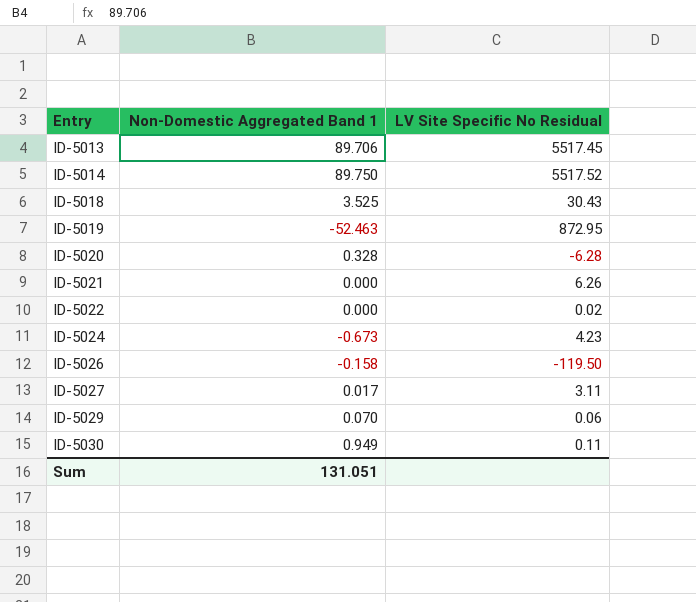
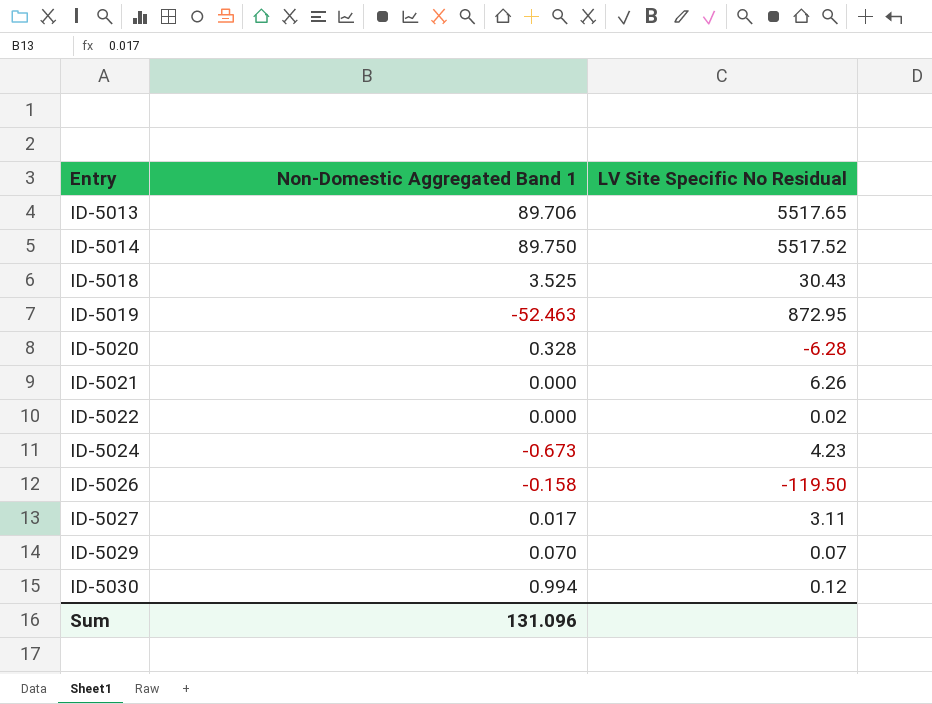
ID-5013 | LV Site Specific No Residual: 5517.45 -> 5517.65
ID-5029 | LV Site Specific No Residual: 0.06 -> 0.07
ID-5030 | Non-Domestic Aggregated Band 1: 0.949 -> 0.994
ID-5030 | LV Site Specific No Residual: 0.11 -> 0.12
Sum | Non-Domestic Aggregated Band 1: 131.051 -> 131.096

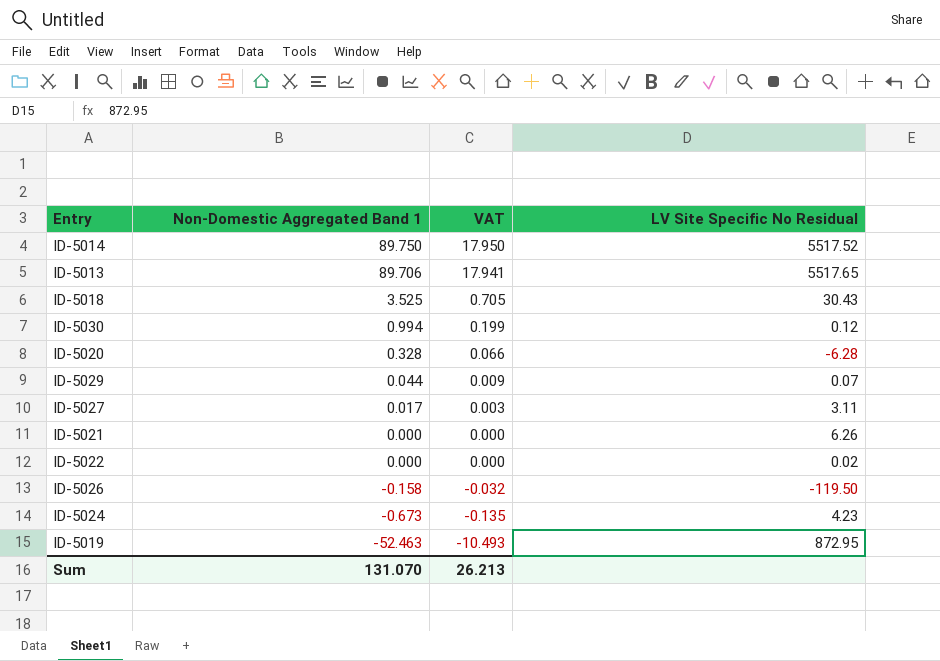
row order: Entry ascending -> Non-Domestic Aggregated Band 1 descending
column VAT | formula: none -> [Non-Domestic Aggregated Band 1] * 0.2
ID-5029 | Non-Domestic Aggregated Band 1: 0.070 -> 0.044
Sum | Non-Domestic Aggregated Band 1: 131.096 -> 131.070

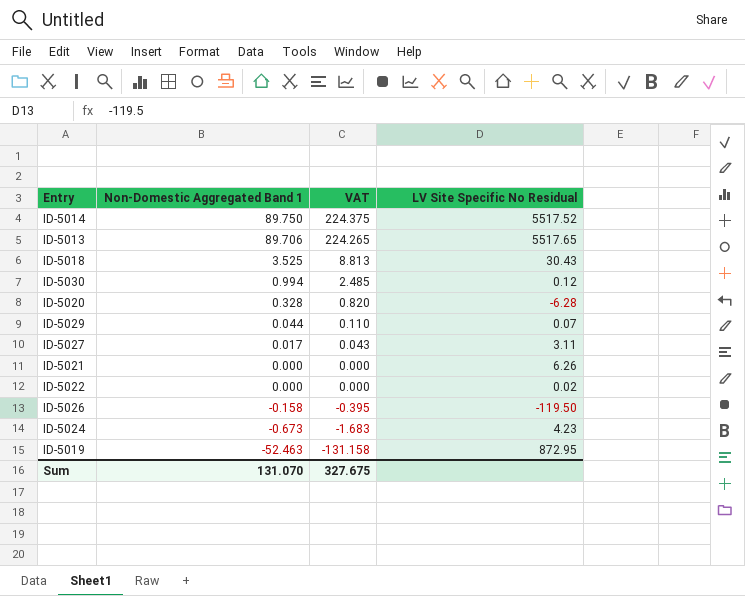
column VAT | formula: [Non-Domestic Aggregated Band 1] * 0.2 -> [Non-Domestic Aggregated Band 1] * 2.5
Sum | VAT: 26.213 -> 327.675

